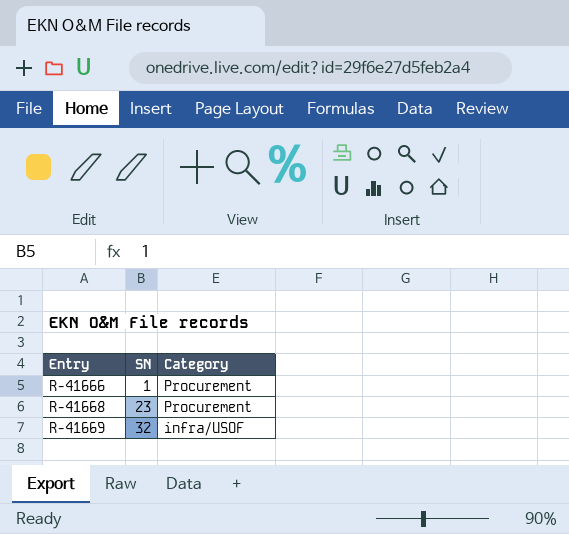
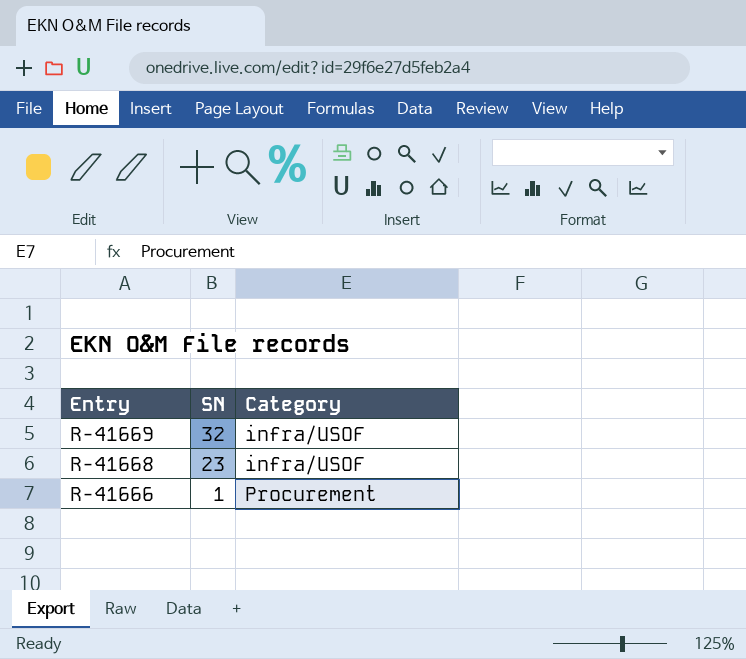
row order: Entry ascending -> Entry descending
R-41668 | Category: Procurement -> infra/USOF

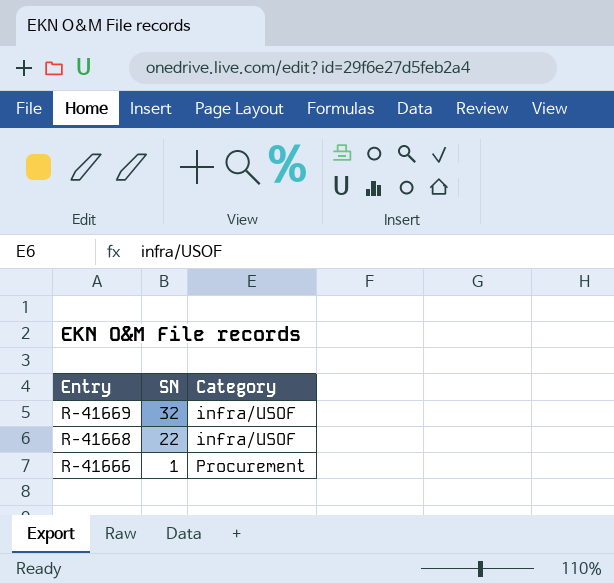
R-41668 | SN: 23 -> 22

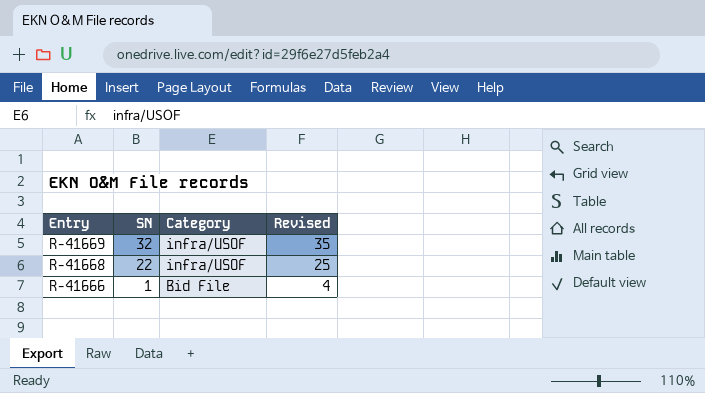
column Revised | formula: none -> [SN] + 3
R-41666 | Category: Procurement -> Bid File

